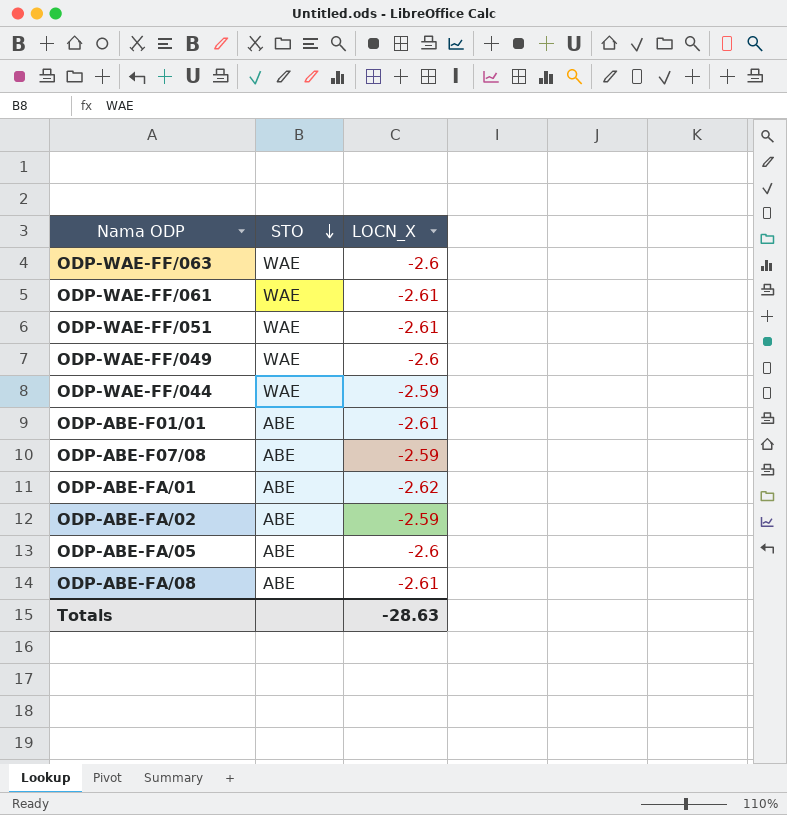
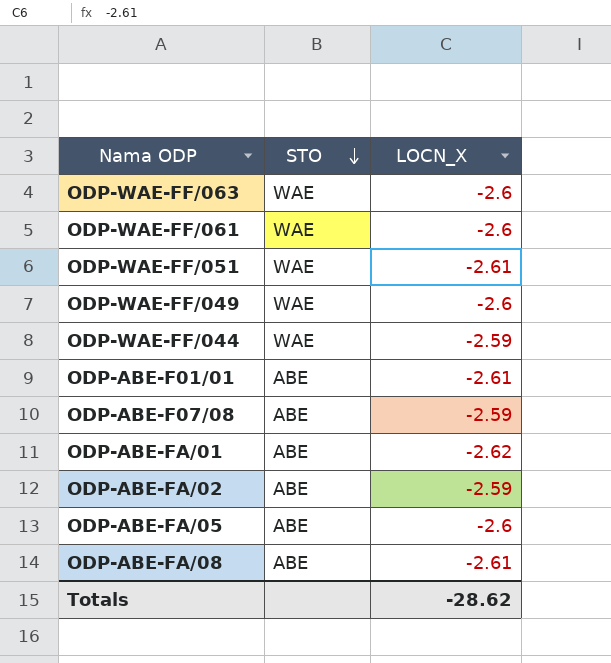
ODP-WAE-FF/061 | LOCN_X: -2.61 -> -2.6
Totals | LOCN_X: -28.63 -> -28.62

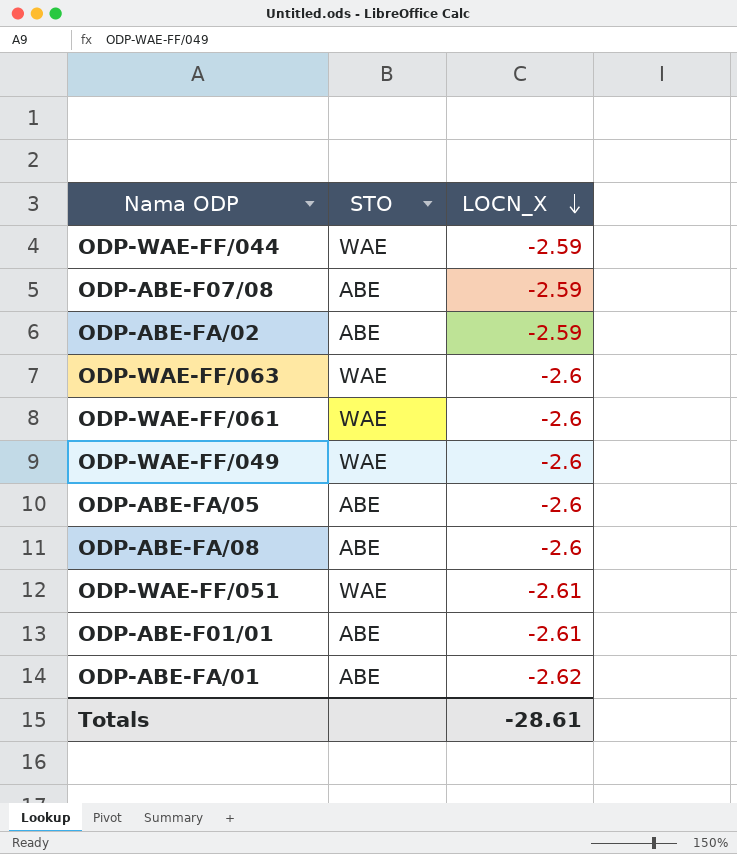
row order: STO descending -> LOCN_X descending
ODP-ABE-FA/08 | LOCN_X: -2.61 -> -2.6
Totals | LOCN_X: -28.62 -> -28.61

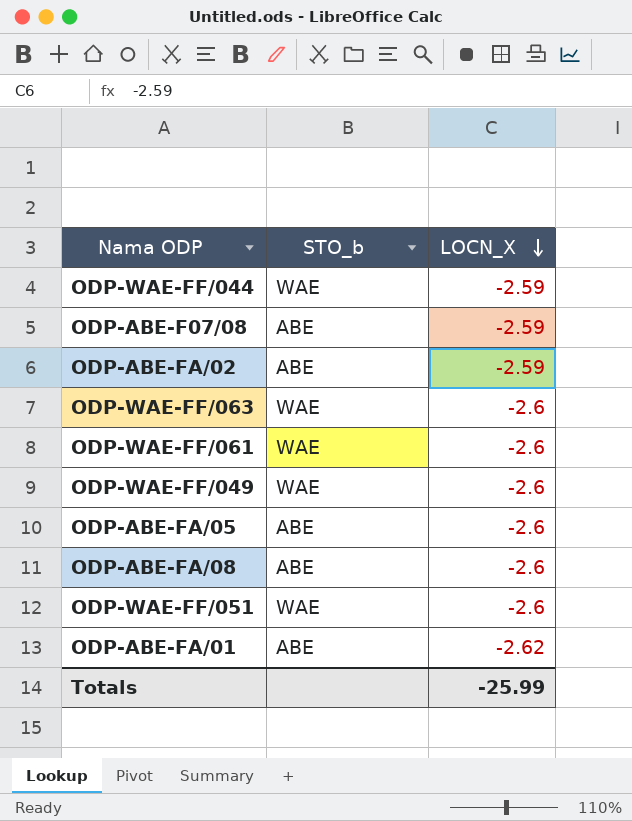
column name: STO -> STO_b
row ODP-ABE-F01/01: ABE | -2.61 -> none
ODP-WAE-FF/051 | LOCN_X: -2.61 -> -2.6
Totals | LOCN_X: -28.61 -> -25.99

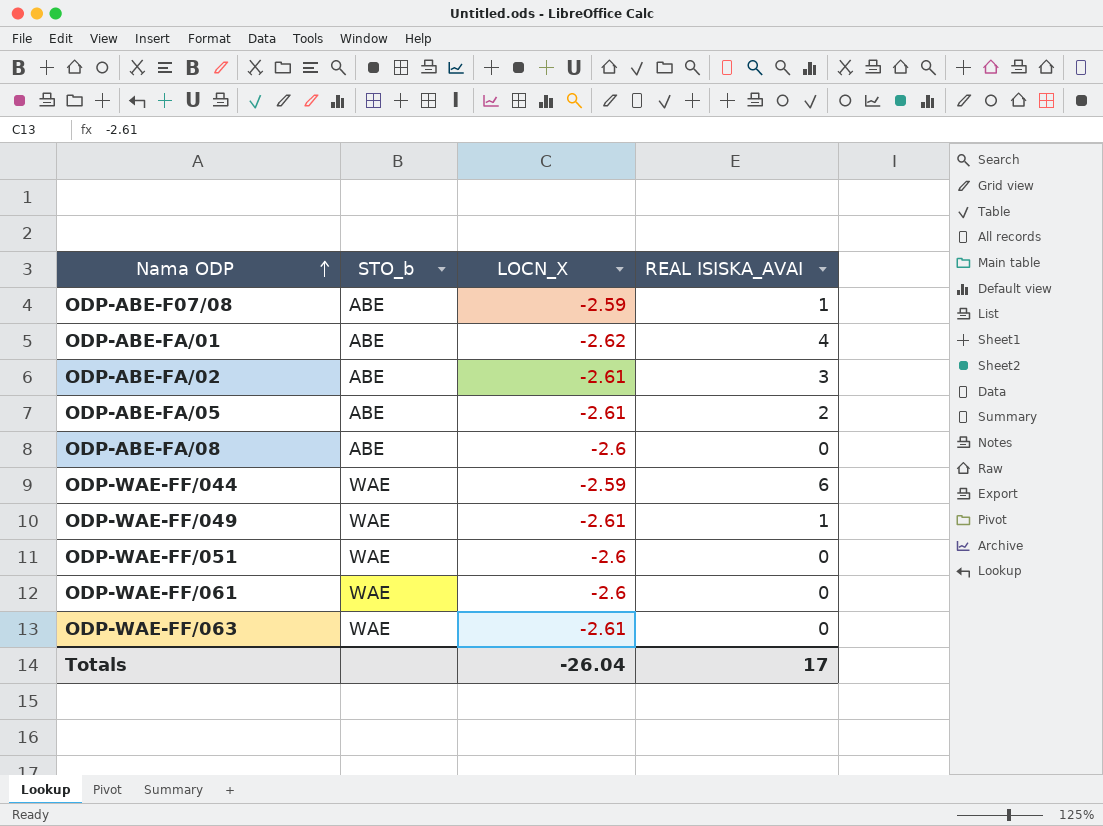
row order: LOCN_X descending -> Nama ODP ascending
column REAL ISISKA_AVAI | position: none -> 4
ODP-ABE-FA/02 | LOCN_X: -2.59 -> -2.61
ODP-ABE-FA/05 | LOCN_X: -2.6 -> -2.61
ODP-WAE-FF/049 | LOCN_X: -2.6 -> -2.61
ODP-WAE-FF/063 | LOCN_X: -2.6 -> -2.61
Totals | LOCN_X: -25.99 -> -26.04

